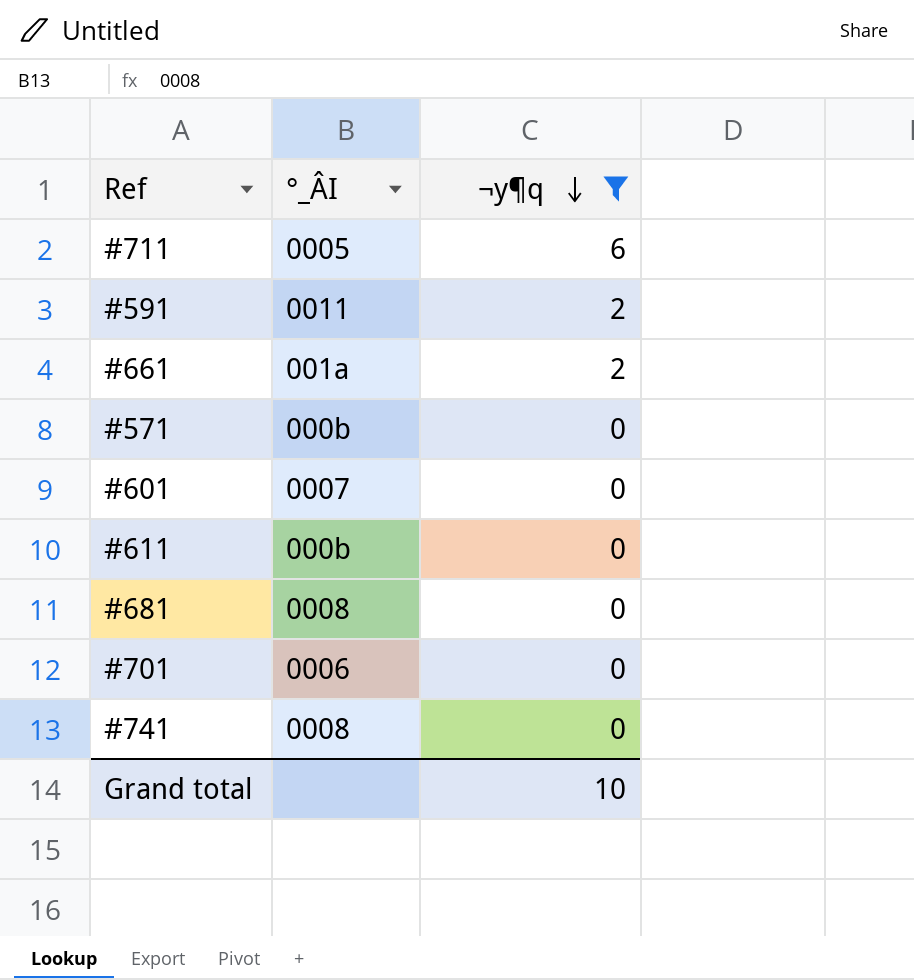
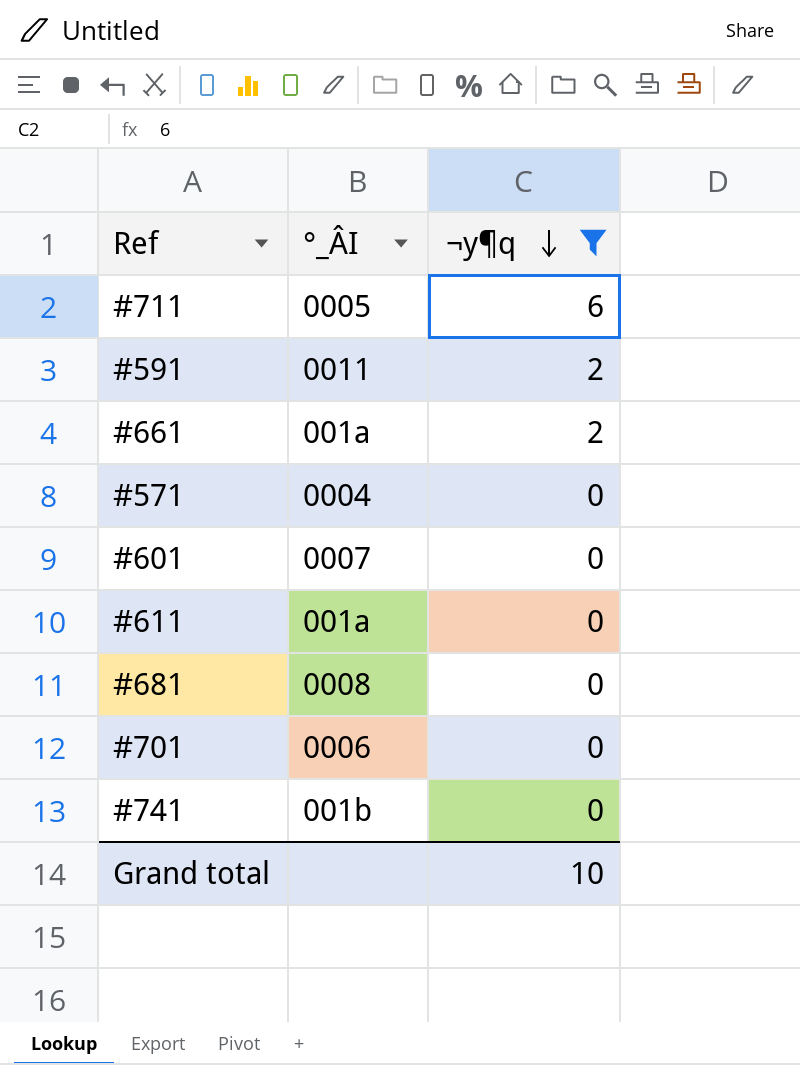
#571 | °_ÂI: 000b -> 0004
#611 | °_ÂI: 000b -> 001a
#741 | °_ÂI: 0008 -> 001b

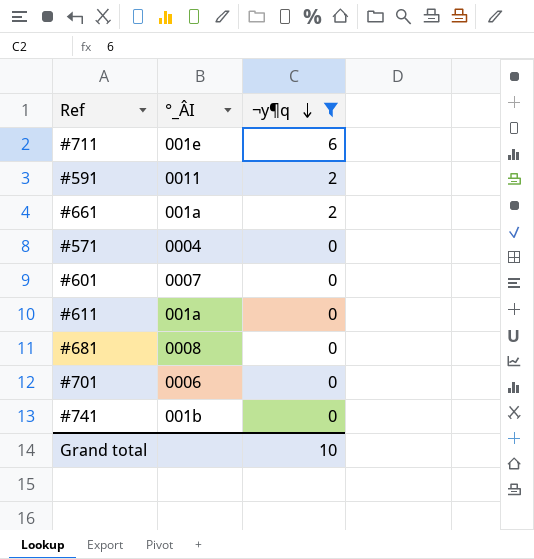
#711 | °_ÂI: 0005 -> 001e

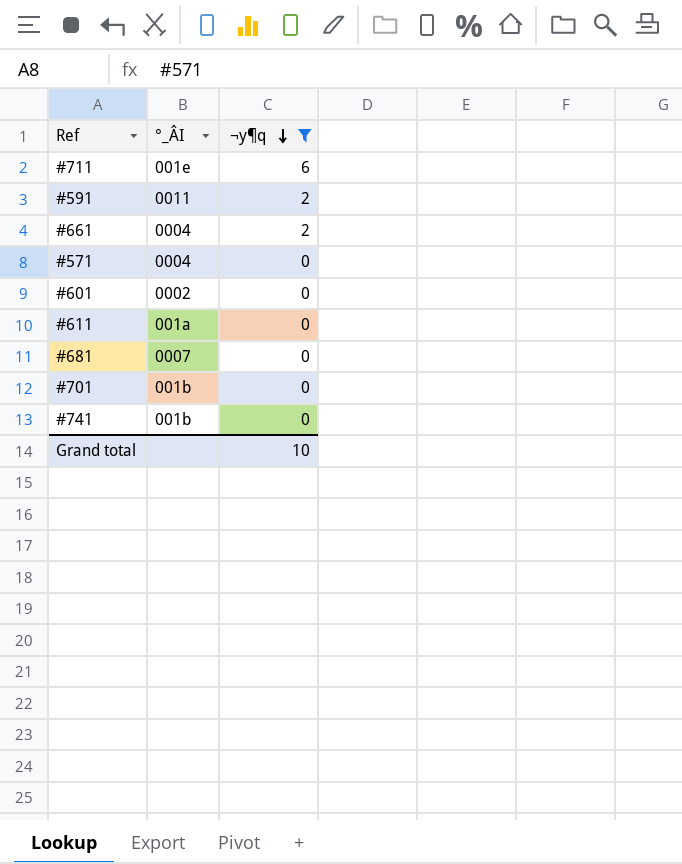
#661 | °_ÂI: 001a -> 0004
#601 | °_ÂI: 0007 -> 0002
#681 | °_ÂI: 0008 -> 0007
#701 | °_ÂI: 0006 -> 001b

